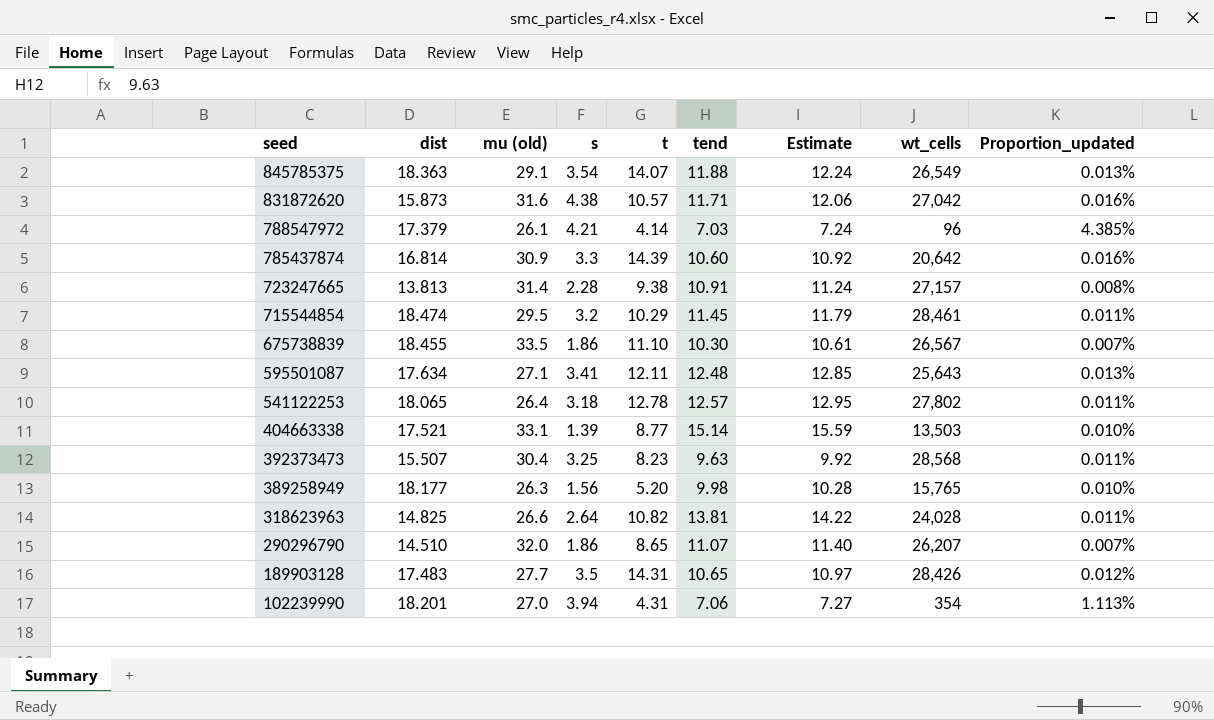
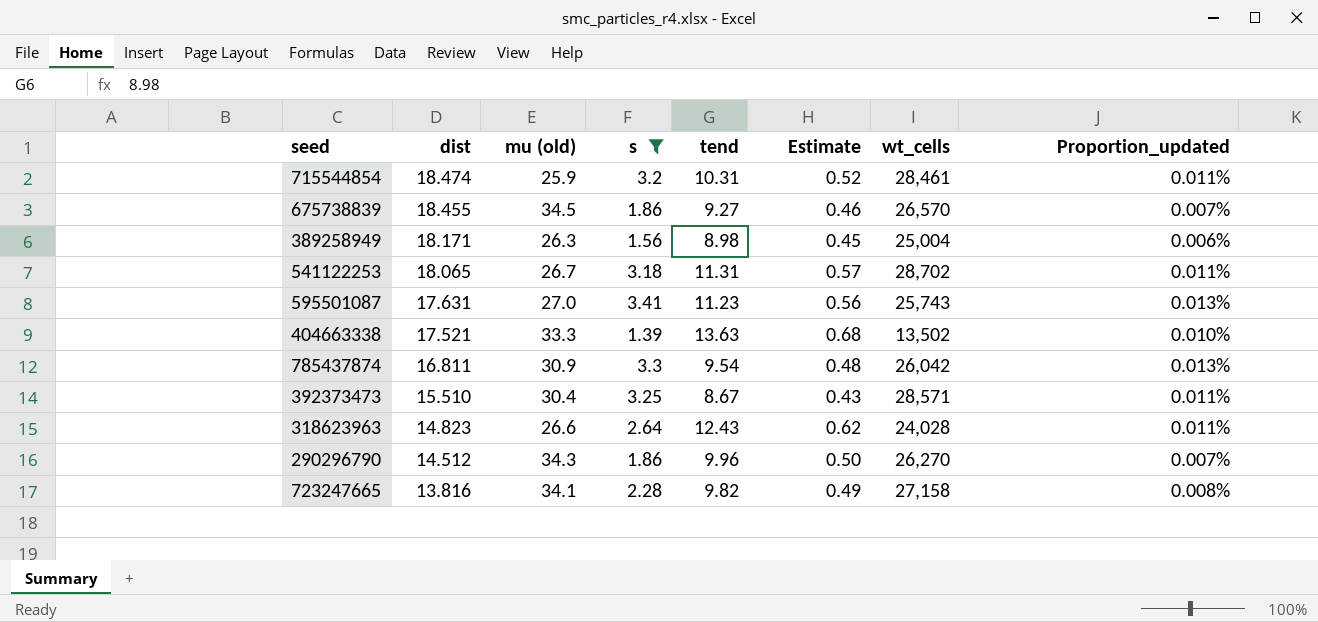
filter: none -> s <= 3.41
row order: seed descending -> dist descending
column t | position: 5 -> none
column Estimate | formula: [tend] * 1.03 -> [tend] * 0.05
715544854 | mu (old): 29.5 -> 25.9
715544854 | tend: 11.45 -> 10.31
675738839 | mu (old): 33.5 -> 34.5
675738839 | tend: 10.30 -> 9.27
675738839 | wt_cells: 26,567 -> 26,570
389258949 | dist: 18.177 -> 18.171
389258949 | tend: 9.98 -> 8.98
389258949 | wt_cells: 15,765 -> 25,004
389258949 | Proportion_updated: 0.010% -> 0.006%
541122253 | mu (old): 26.4 -> 26.7
541122253 | tend: 12.57 -> 11.31
541122253 | wt_cells: 27,802 -> 28,702
595501087 | dist: 17.634 -> 17.631
595501087 | mu (old): 27.1 -> 27.0
595501087 | tend: 12.48 -> 11.23
595501087 | wt_cells: 25,643 -> 25,743
404663338 | mu (old): 33.1 -> 33.3
404663338 | tend: 15.14 -> 13.63
404663338 | wt_cells: 13,503 -> 13,502
785437874 | dist: 16.814 -> 16.811
785437874 | tend: 10.60 -> 9.54
785437874 | wt_cells: 20,642 -> 26,042
785437874 | Proportion_updated: 0.016% -> 0.013%
392373473 | dist: 15.507 -> 15.510
392373473 | tend: 9.63 -> 8.67
392373473 | wt_cells: 28,568 -> 28,571
318623963 | dist: 14.825 -> 14.823
318623963 | tend: 13.81 -> 12.43
290296790 | dist: 14.510 -> 14.512
290296790 | mu (old): 32.0 -> 34.3
290296790 | tend: 11.07 -> 9.96
290296790 | wt_cells: 26,207 -> 26,270
723247665 | dist: 13.813 -> 13.816
723247665 | mu (old): 31.4 -> 34.1
723247665 | tend: 10.91 -> 9.82
723247665 | wt_cells: 27,157 -> 27,158

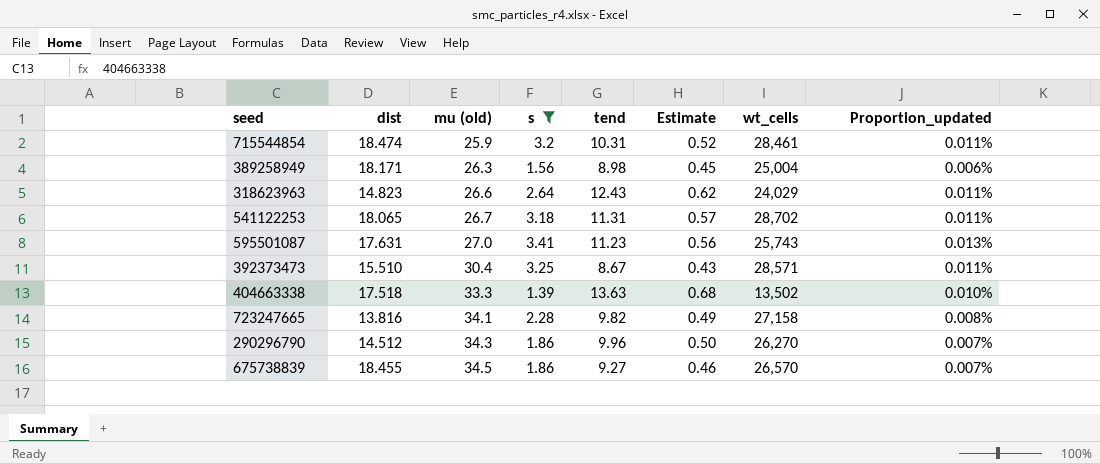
row order: dist descending -> mu (old) ascending
row 785437874: 16.811 | 30.9 | 3.3 | 9.54 | 0.48 | 26,042 | 0.013% -> none
318623963 | wt_cells: 24,028 -> 24,029
404663338 | dist: 17.521 -> 17.518

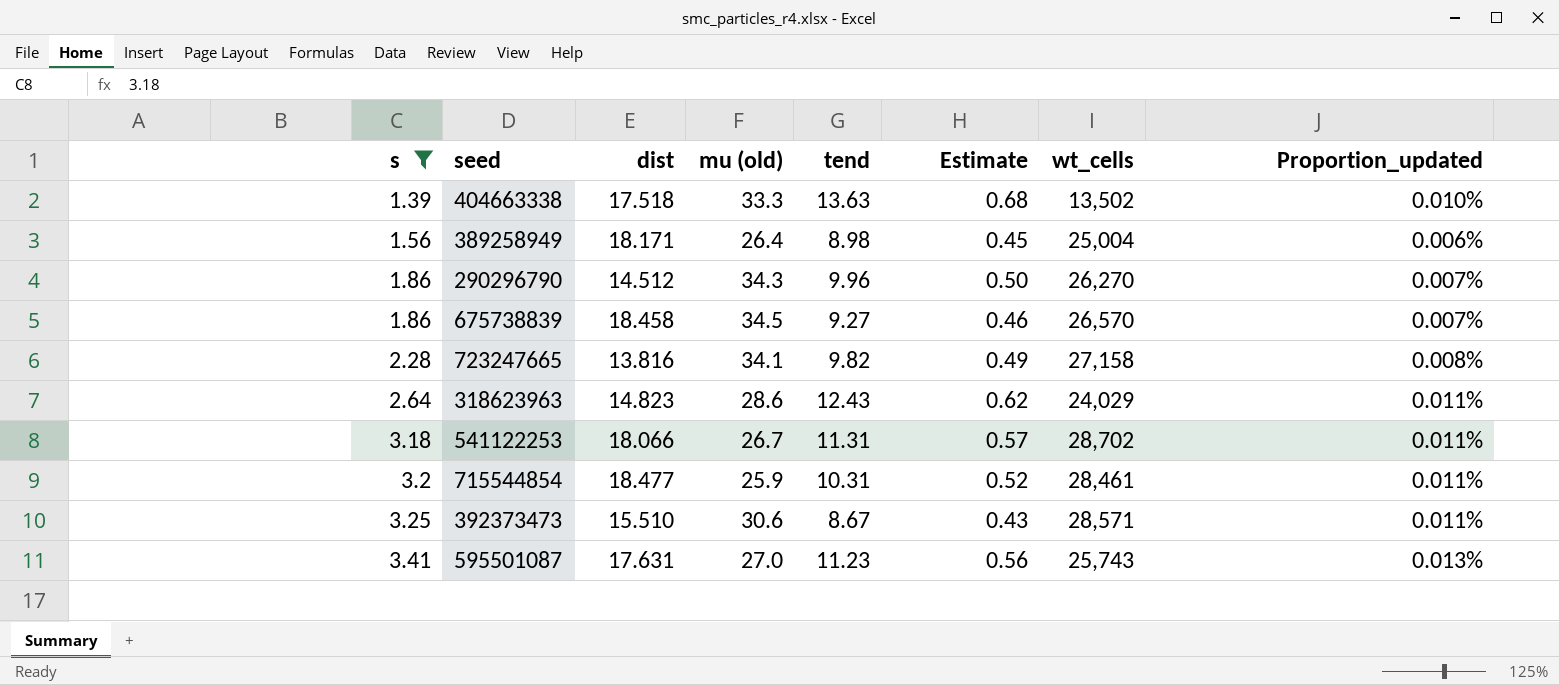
row order: mu (old) ascending -> s ascending
column s | position: 4 -> 1
389258949 | mu (old): 26.3 -> 26.4
675738839 | dist: 18.455 -> 18.458
318623963 | mu (old): 26.6 -> 28.6
541122253 | dist: 18.065 -> 18.066
715544854 | dist: 18.474 -> 18.477
392373473 | mu (old): 30.4 -> 30.6

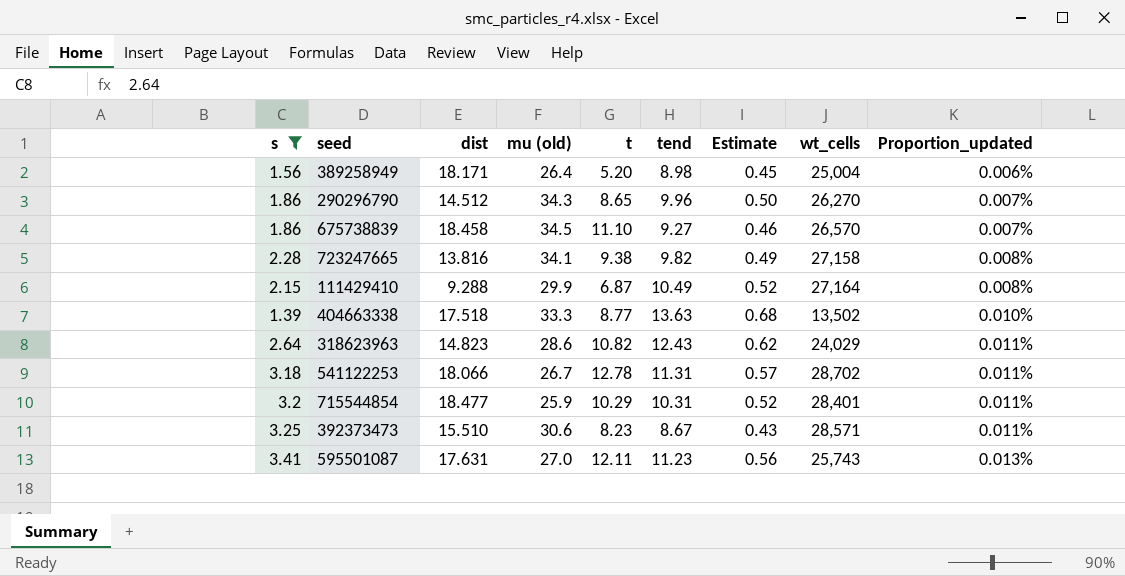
row order: s ascending -> Proportion_updated ascending
column t | position: none -> 5
row 111429410: none -> 2.15 | 9.288 | 29.9 | 6.87 | 10.49 | 0.52 | 27,164 | 0.008%
715544854 | wt_cells: 28,461 -> 28,401

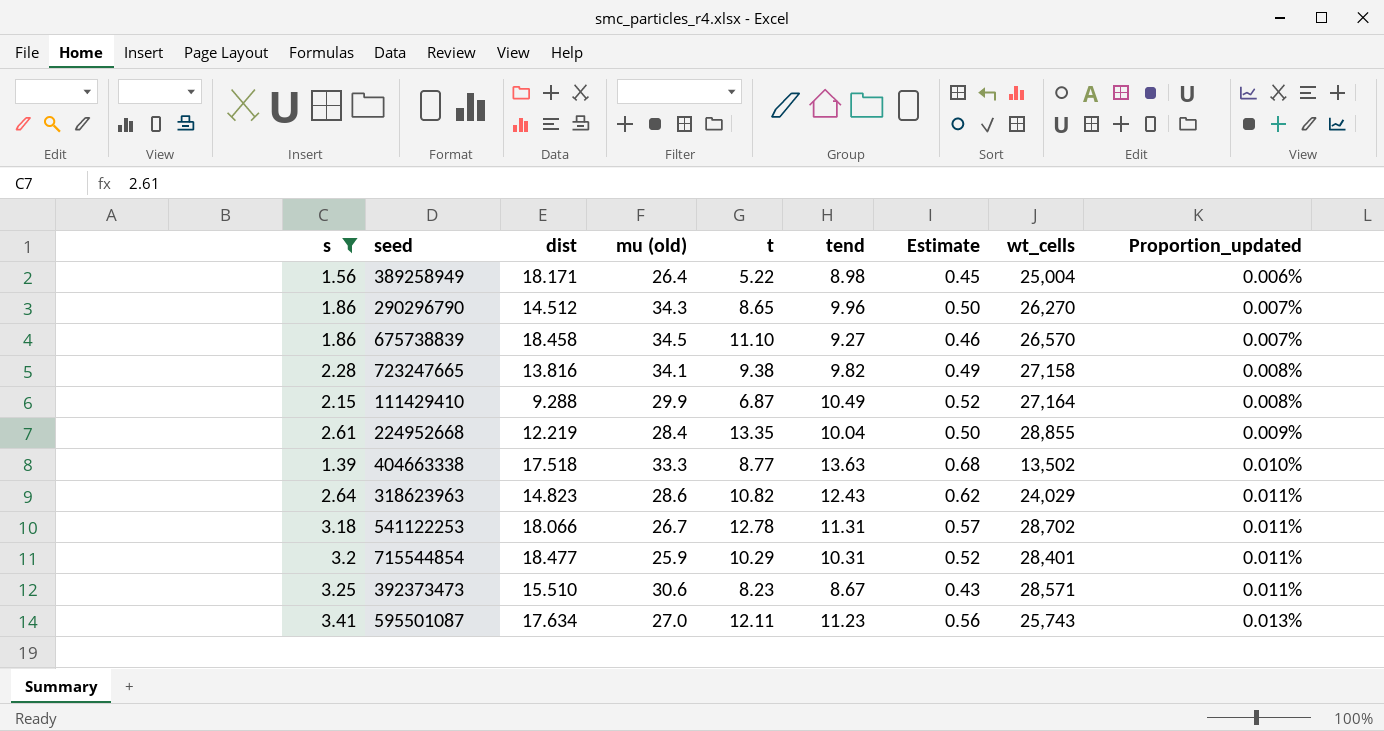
389258949 | t: 5.20 -> 5.22
row 224952668: none -> 2.61 | 12.219 | 28.4 | 13.35 | 10.04 | 0.50 | 28,855 | 0.009%
595501087 | dist: 17.631 -> 17.634

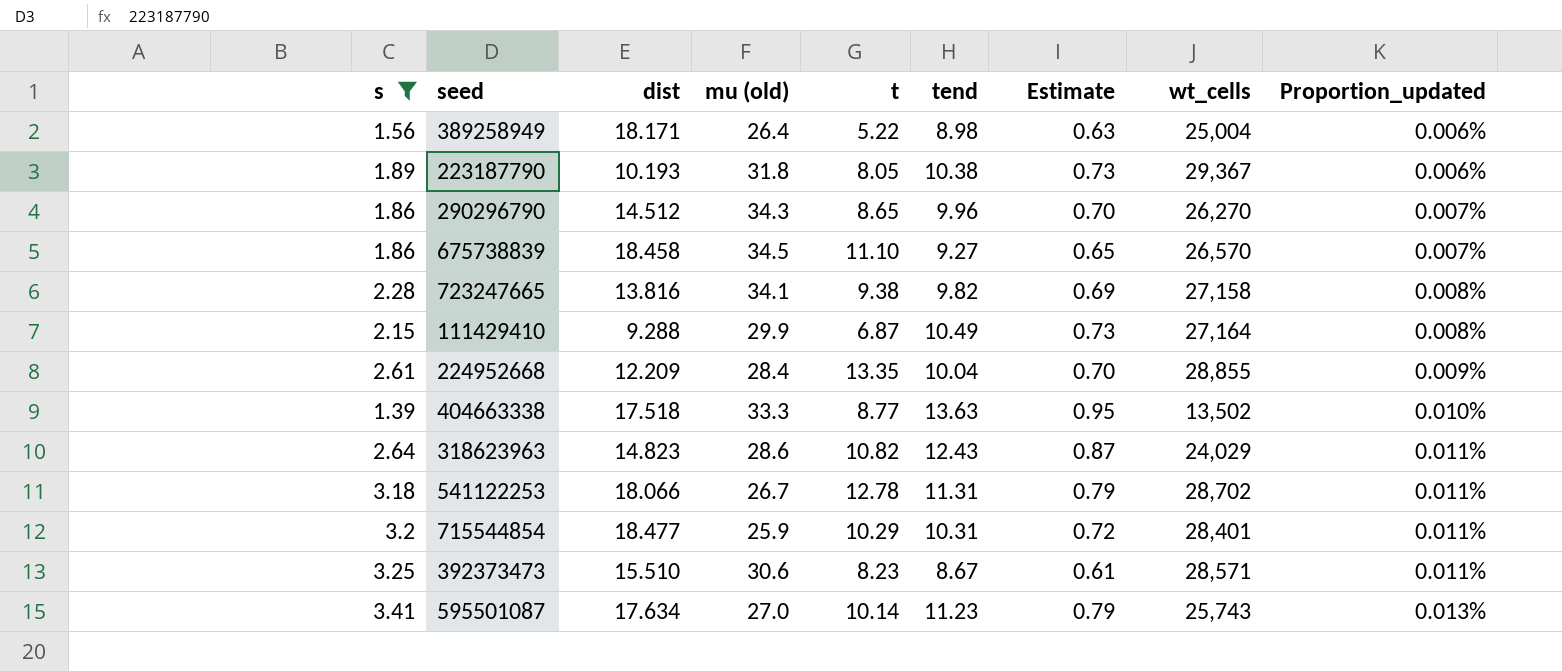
column Estimate | formula: [tend] * 0.05 -> [tend] * 0.07
row 223187790: none -> 1.89 | 10.193 | 31.8 | 8.05 | 10.38 | 0.73 | 29,367 | 0.006%
224952668 | dist: 12.219 -> 12.209
595501087 | t: 12.11 -> 10.14

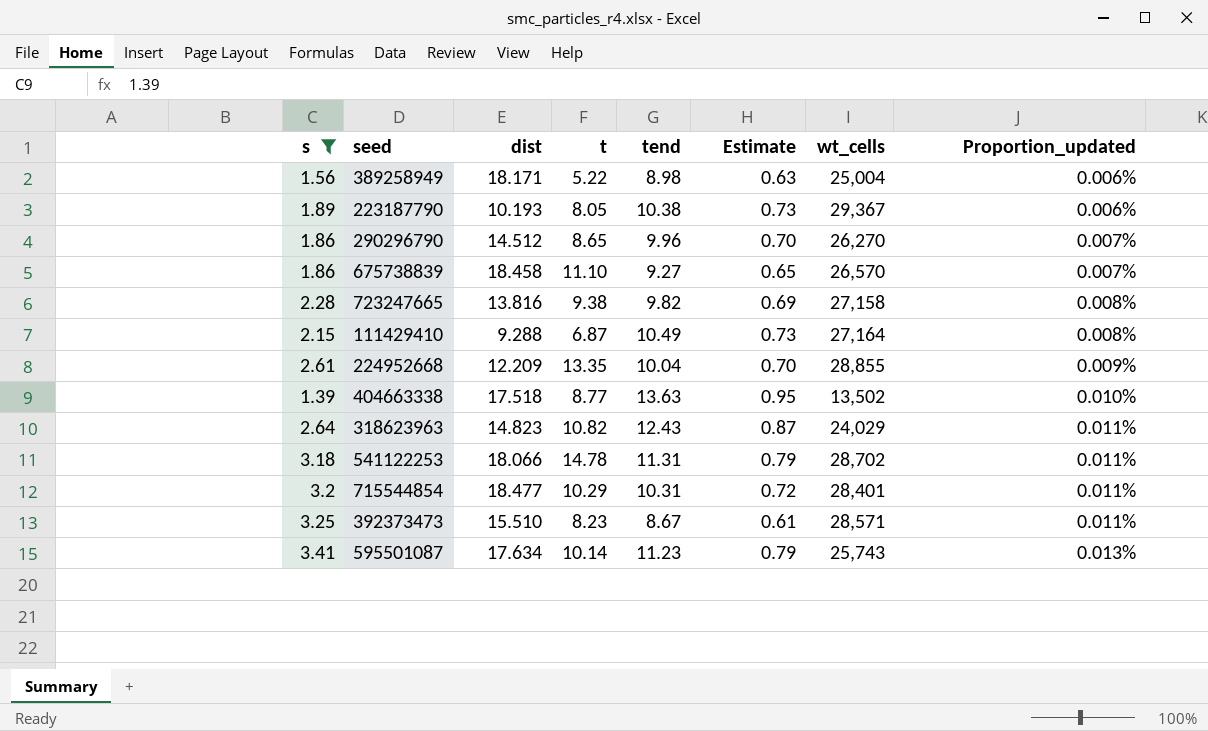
column mu (old) | position: 4 -> none
541122253 | t: 12.78 -> 14.78

